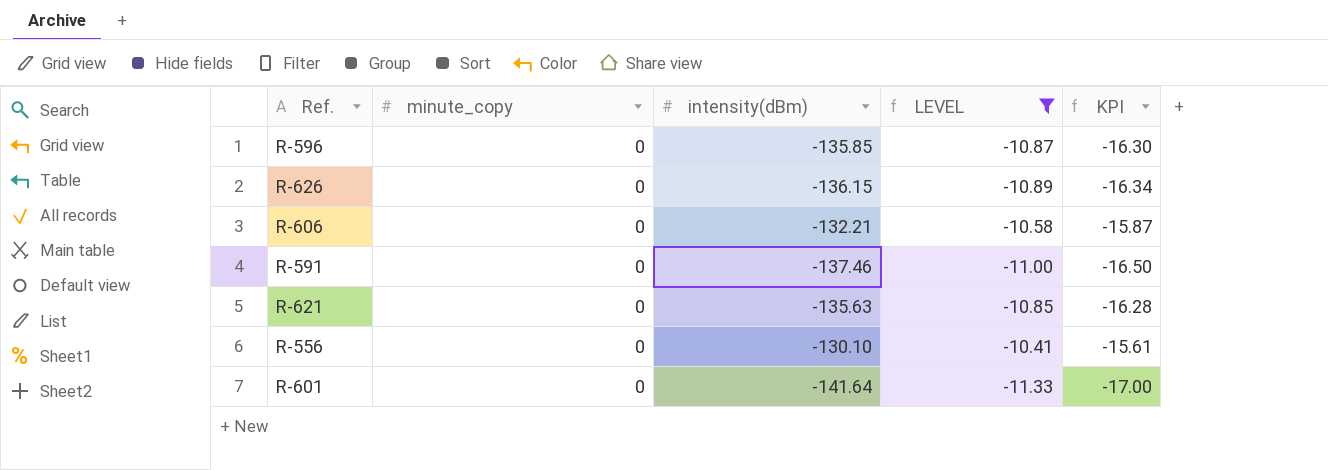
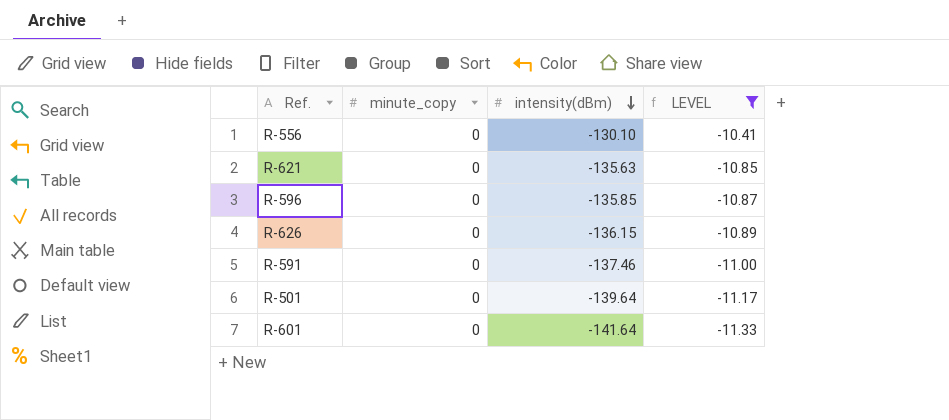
row order: none -> intensity(dBm) descending
column KPI | formula: [intensity(dBm)] * 0.12 -> none
row R-606: 0 | -132.21 | -10.58 | -15.87 -> none
row R-501: none -> 0 | -139.64 | -11.17

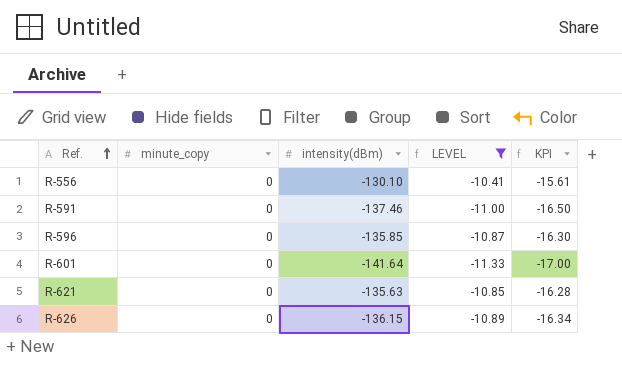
row order: intensity(dBm) descending -> Ref. ascending
column KPI | formula: none -> [intensity(dBm)] * 0.12
row R-501: 0 | -139.64 | -11.17 -> none

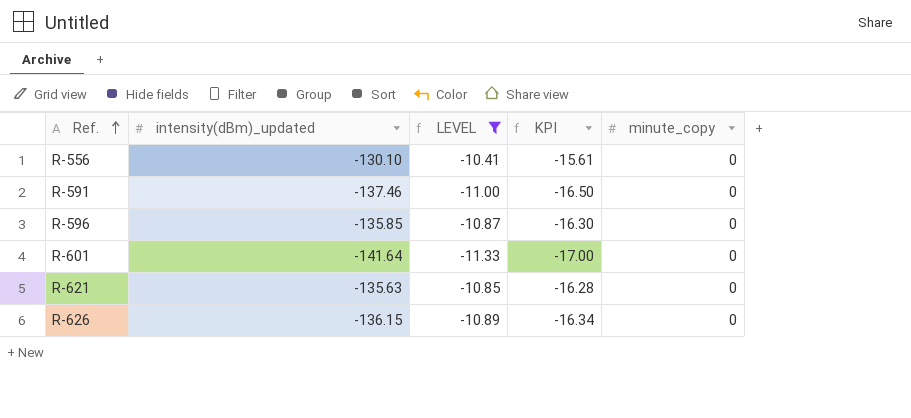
column name: intensity(dBm) -> intensity(dBm)_updated
column minute_copy | position: 2 -> 5

